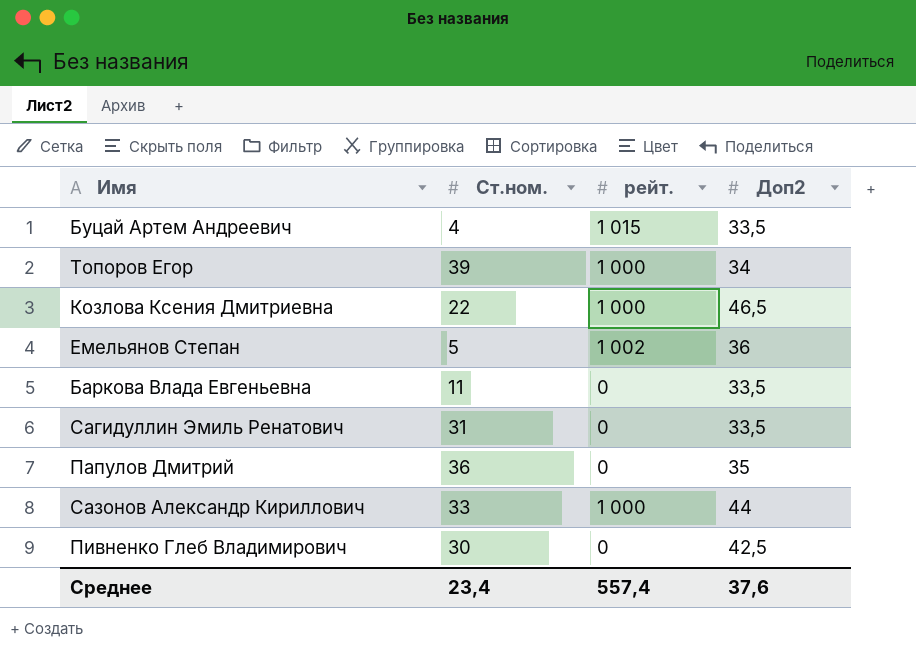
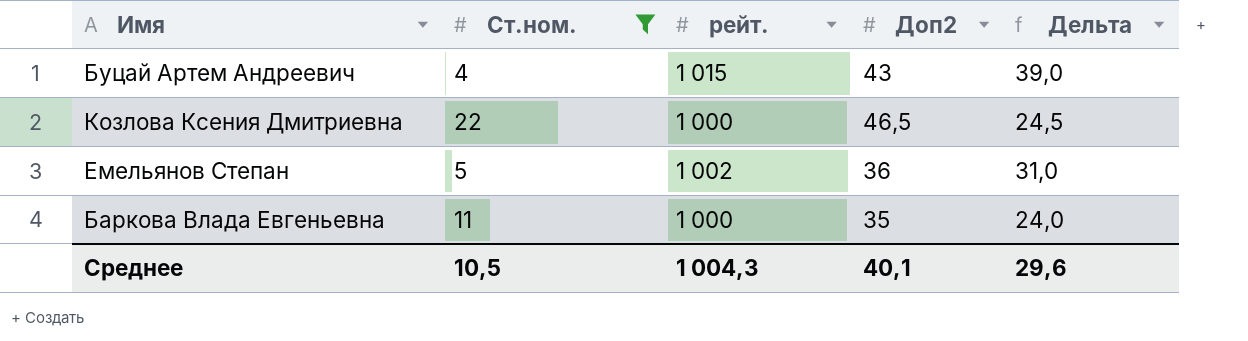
filter: none -> Ст.ном. <= 22
column Дельта | formula: none -> [Доп2] - [Ст.ном.]
Буцай Артем Андреевич | Доп2: 33,5 -> 43
Баркова Влада Евгеньевна | рейт.: 0 -> 1 000
Баркова Влада Евгеньевна | Доп2: 33,5 -> 35
Среднее | Ст.ном.: 23,4 -> 10,5
Среднее | рейт.: 557,4 -> 1 004,3
Среднее | Доп2: 37,6 -> 40,1

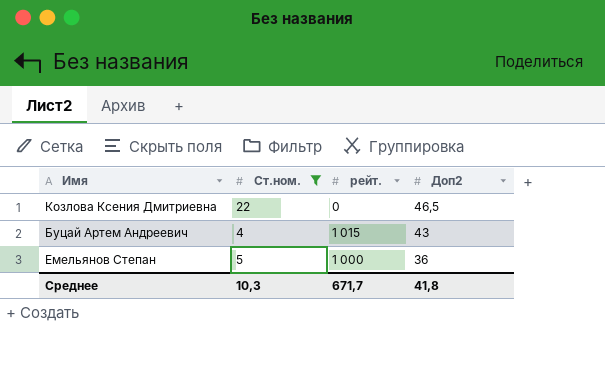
row order: none -> Доп2 descending
column Дельта | formula: [Доп2] - [Ст.ном.] -> none
row Баркова Влада Евгеньевна: 11 | 1 000 | 35 | 24,0 -> none
Козлова Ксения Дмитриевна | рейт.: 1 000 -> 0
Емельянов Степан | рейт.: 1 002 -> 1 000
Среднее | Ст.ном.: 10,5 -> 10,3
Среднее | рейт.: 1 004,3 -> 671,7
Среднее | Доп2: 40,1 -> 41,8

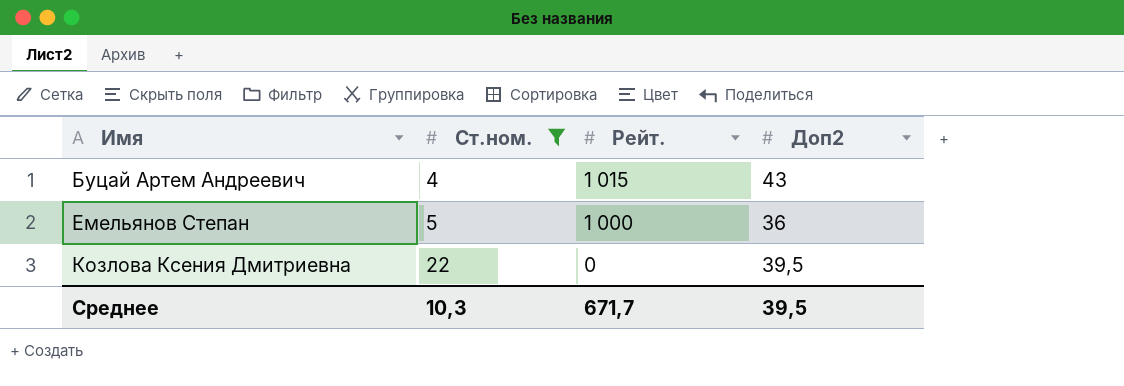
row order: Доп2 descending -> Имя ascending
column name: рейт. -> Рейт.
Козлова Ксения Дмитриевна | Доп2: 46,5 -> 39,5
Среднее | Доп2: 41,8 -> 39,5

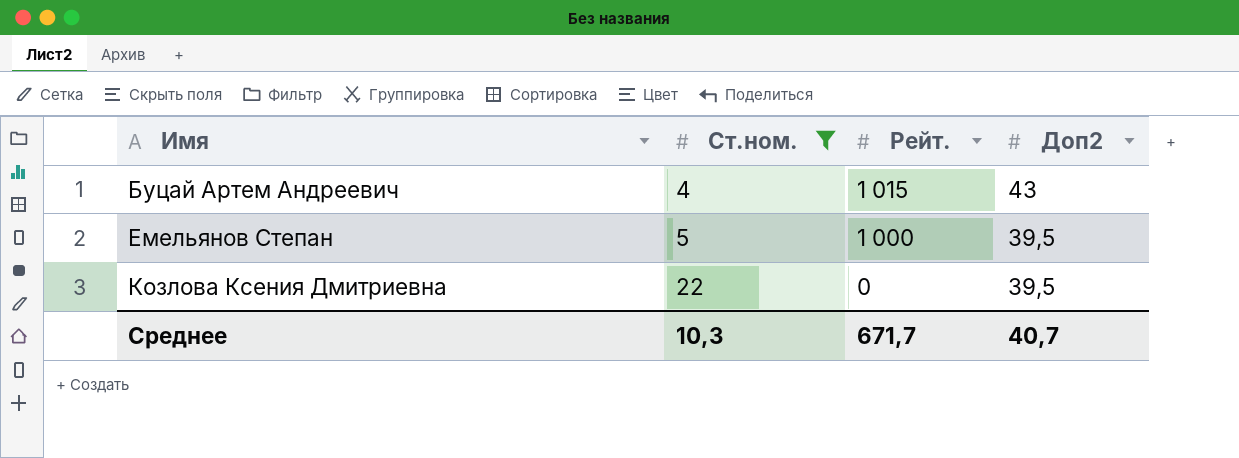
Емельянов Степан | Доп2: 36 -> 39,5
Среднее | Доп2: 39,5 -> 40,7

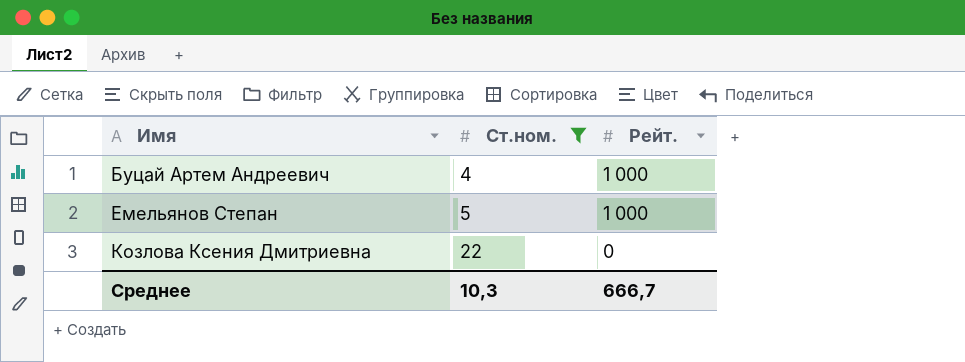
column Доп2 | position: 4 -> none
Буцай Артем Андреевич | Рейт.: 1 015 -> 1 000
Среднее | Рейт.: 671,7 -> 666,7

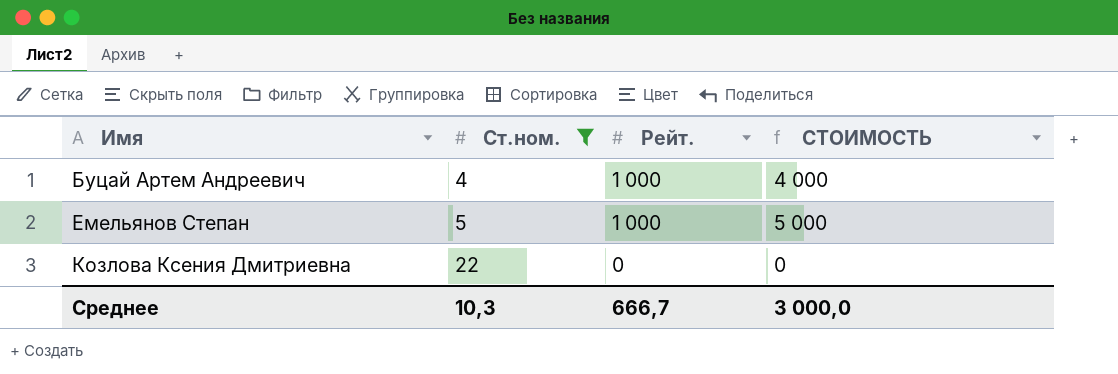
column СТОИМОСТЬ | formula: none -> [Ст.ном.] * [Рейт.]

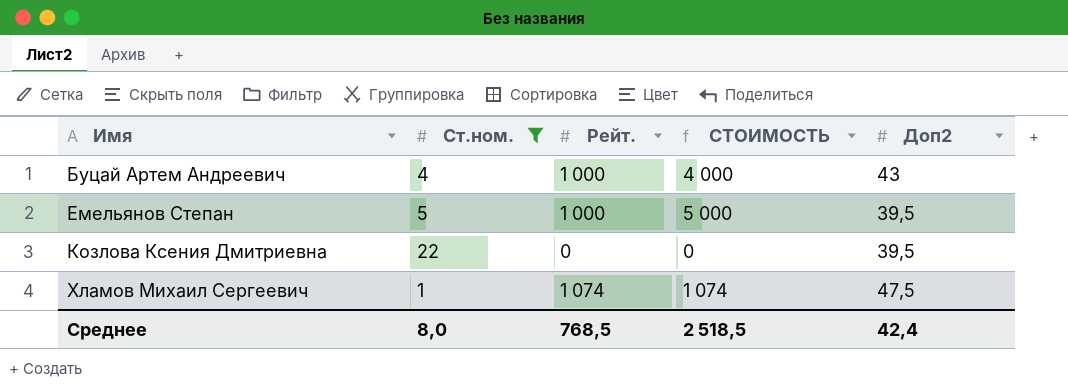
column Доп2 | position: none -> 5
row Хламов Михаил Сергеевич: none -> 1 | 1 074 | 1 074 | 47,5
Среднее | Ст.ном.: 10,3 -> 8,0
Среднее | Рейт.: 666,7 -> 768,5
Среднее | СТОИМОСТЬ: 3 000,0 -> 2 518,5

